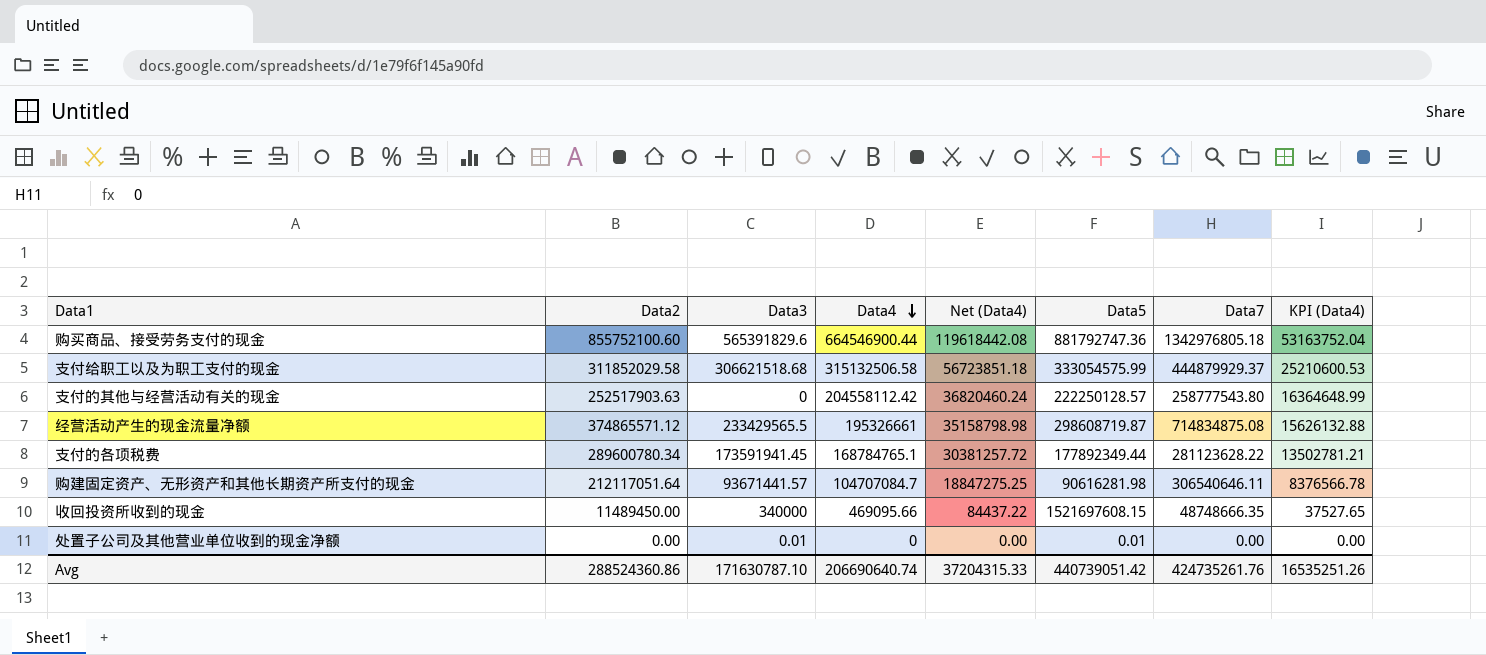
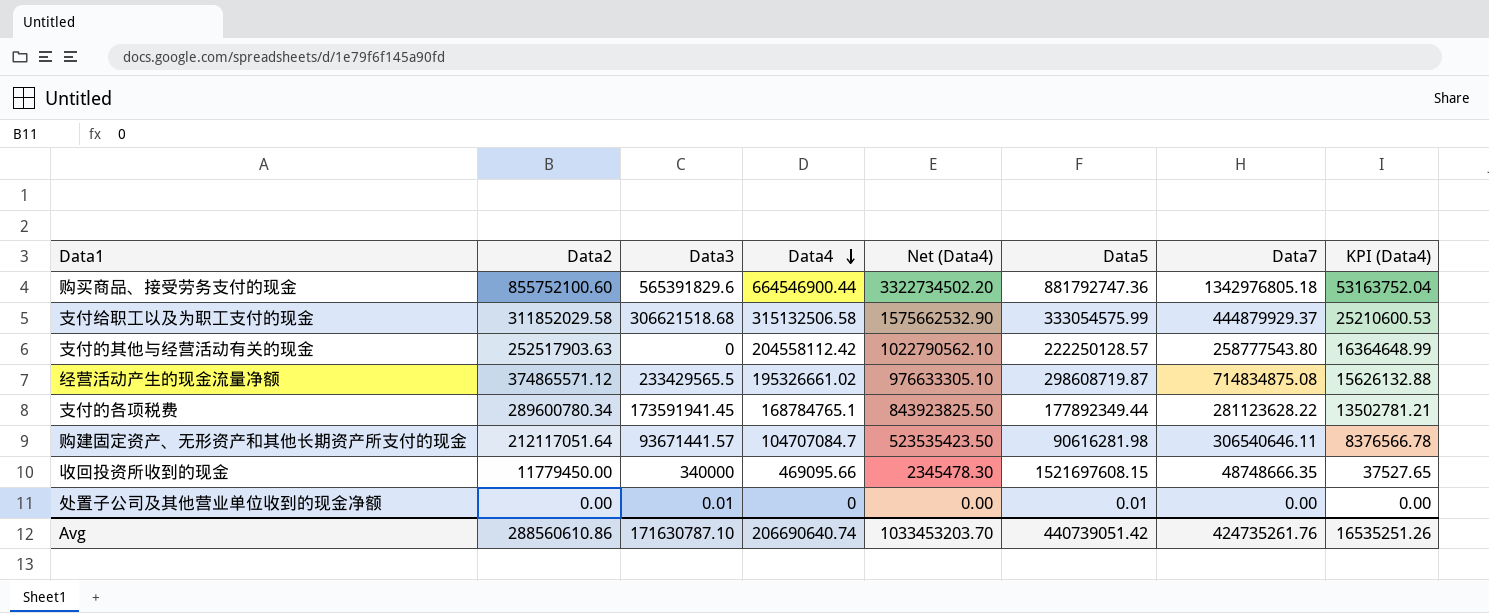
column Net (Data4) | formula: [Data4] * 0.18 -> [Data4] * 5
经营活动产生的现金流量净额 | Data4: 195326661 -> 195326661.02
收回投资所收到的现金 | Data2: 11489450.00 -> 11779450.00
Avg | Data2: 288524360.86 -> 288560610.86
Avg | Net (Data4): 37204315.33 -> 1033453203.70

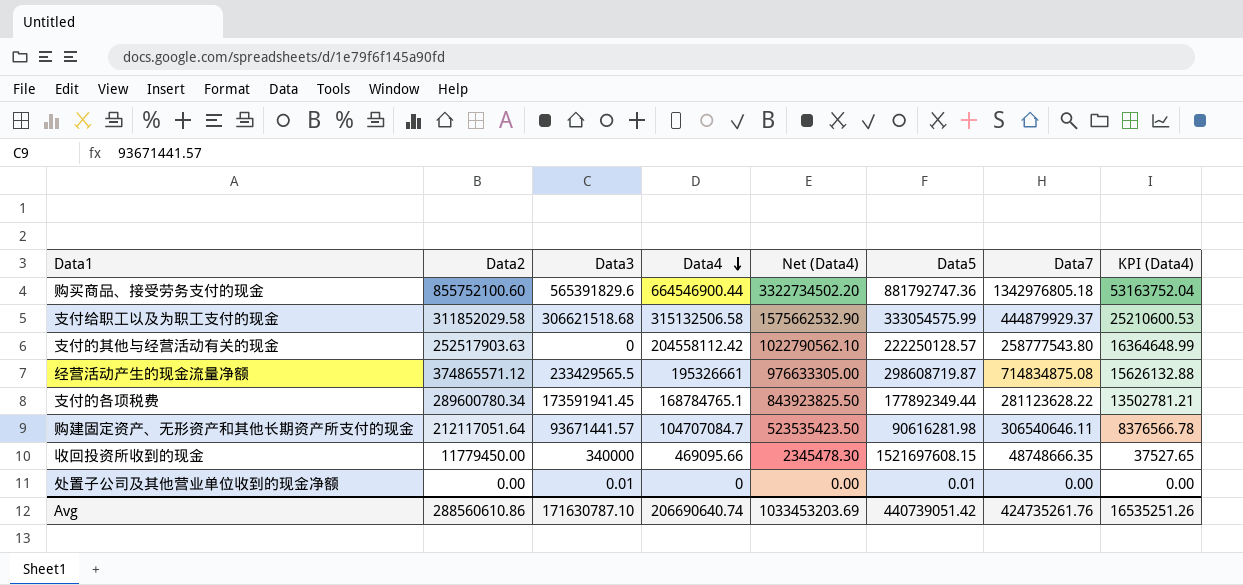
经营活动产生的现金流量净额 | Data4: 195326661.02 -> 195326661
经营活动产生的现金流量净额 | Net (Data4): 976633305.10 -> 976633305.00
Avg | Net (Data4): 1033453203.70 -> 1033453203.69

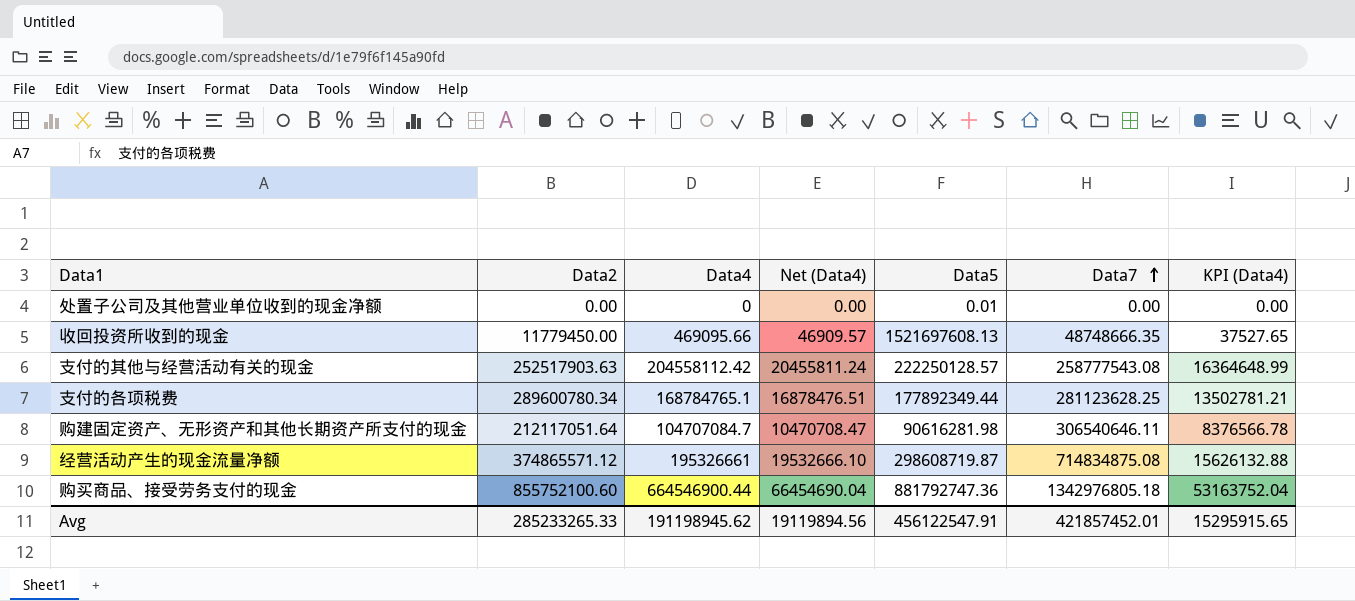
row order: Data4 descending -> Data7 ascending
column Data3 | position: 3 -> none
column Net (Data4) | formula: [Data4] * 5 -> [Data4] * 0.1
row 支付给职工以及为职工支付的现金: 311852029.58 | 306621518.68 | 315132506.58 | 1575662532.90 | 333054575.99 | 444879929.37 | 25210600.53 -> none
收回投资所收到的现金 | Data5: 1521697608.15 -> 1521697608.13
支付的其他与经营活动有关的现金 | Data7: 258777543.80 -> 258777543.08
支付的各项税费 | Data7: 281123628.22 -> 281123628.25
Avg | Data2: 288560610.86 -> 285233265.33
Avg | Data4: 206690640.74 -> 191198945.62
Avg | Net (Data4): 1033453203.69 -> 19119894.56
Avg | Data5: 440739051.42 -> 456122547.91
Avg | Data7: 424735261.76 -> 421857452.01
Avg | KPI (Data4): 16535251.26 -> 15295915.65

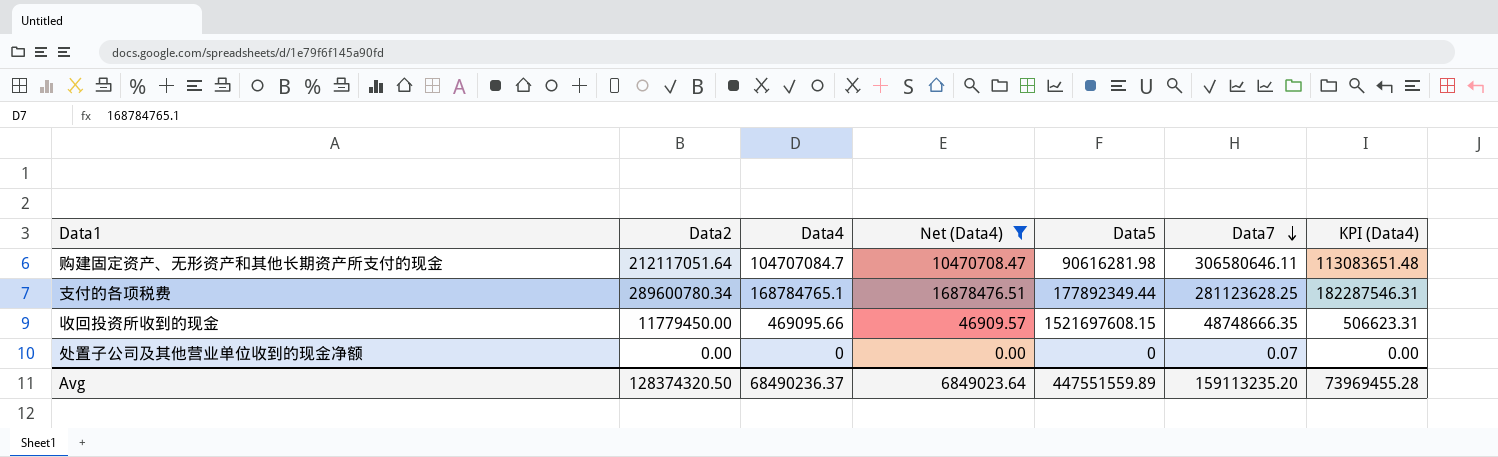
filter: none -> Net (Data4) <= 16878476.51
row order: Data7 ascending -> Data7 descending
column KPI (Data4) | formula: [Data4] * 0.08 -> [Data4] * 1.08
购建固定资产、无形资产和其他长期资产所支付的现金 | Data7: 306540646.11 -> 306580646.11
收回投资所收到的现金 | Data5: 1521697608.13 -> 1521697608.15
处置子公司及其他营业单位收到的现金净额 | Data5: 0.01 -> 0
处置子公司及其他营业单位收到的现金净额 | Data7: 0.00 -> 0.07
Avg | Data2: 285233265.33 -> 128374320.50
Avg | Data4: 191198945.62 -> 68490236.37
Avg | Net (Data4): 19119894.56 -> 6849023.64
Avg | Data5: 456122547.91 -> 447551559.89
Avg | Data7: 421857452.01 -> 159113235.20
Avg | KPI (Data4): 15295915.65 -> 73969455.28

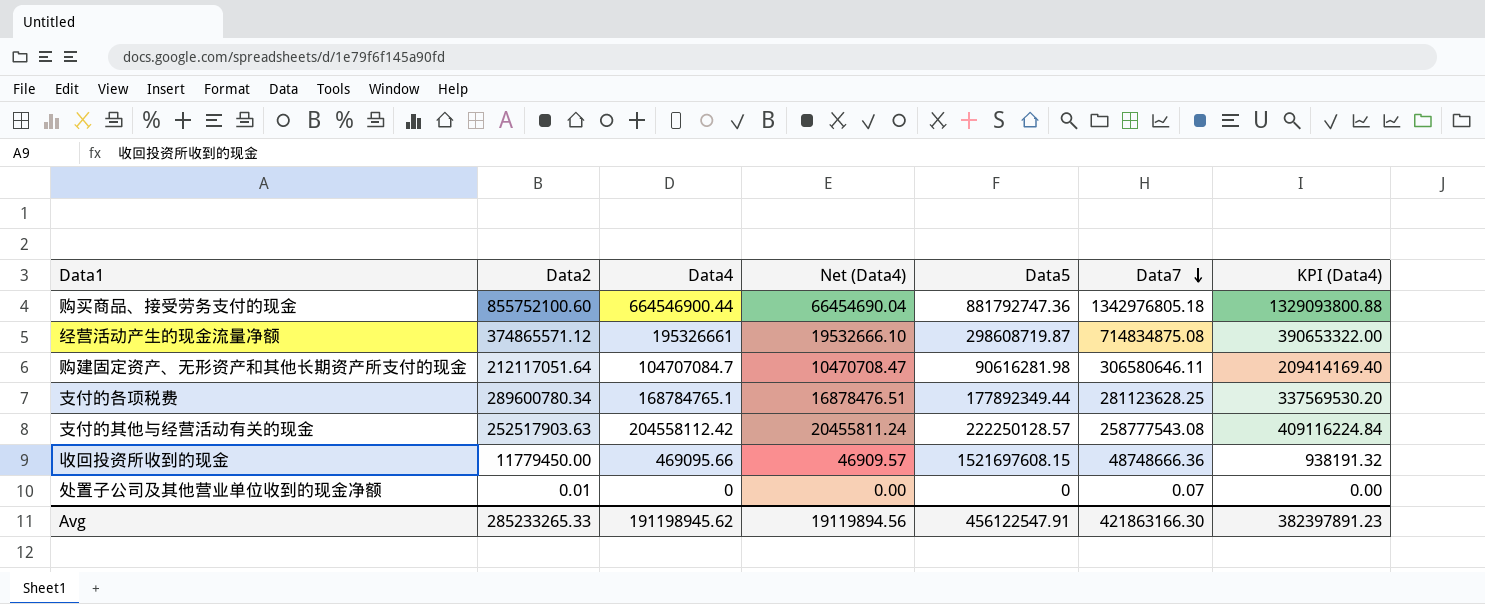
filter: Net (Data4) <= 16878476.51 -> none
column KPI (Data4) | formula: [Data4] * 1.08 -> [Data4] * 2
收回投资所收到的现金 | Data7: 48748666.35 -> 48748666.36
处置子公司及其他营业单位收到的现金净额 | Data2: 0.00 -> 0.01
Avg | Data2: 128374320.50 -> 285233265.33
Avg | Data4: 68490236.37 -> 191198945.62
Avg | Net (Data4): 6849023.64 -> 19119894.56
Avg | Data5: 447551559.89 -> 456122547.91
Avg | Data7: 159113235.20 -> 421863166.30
Avg | KPI (Data4): 73969455.28 -> 382397891.23

